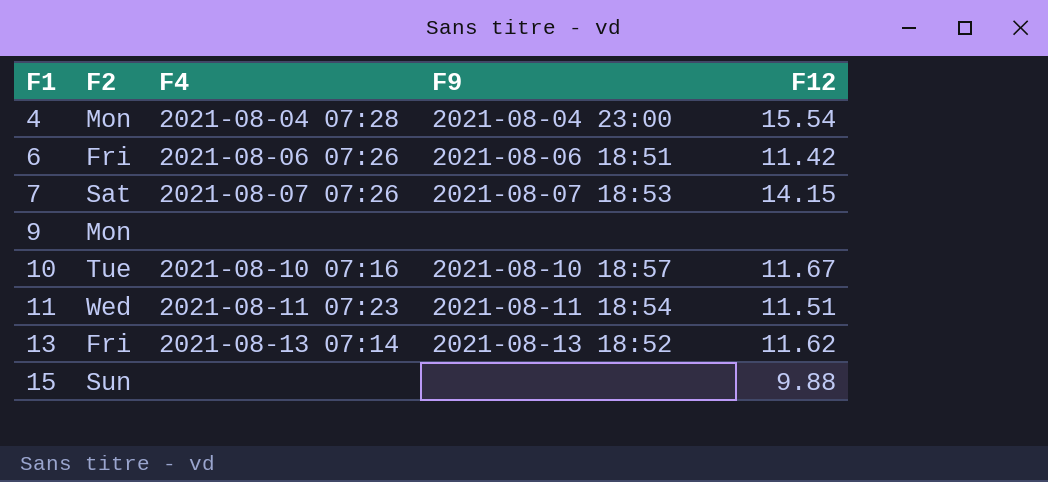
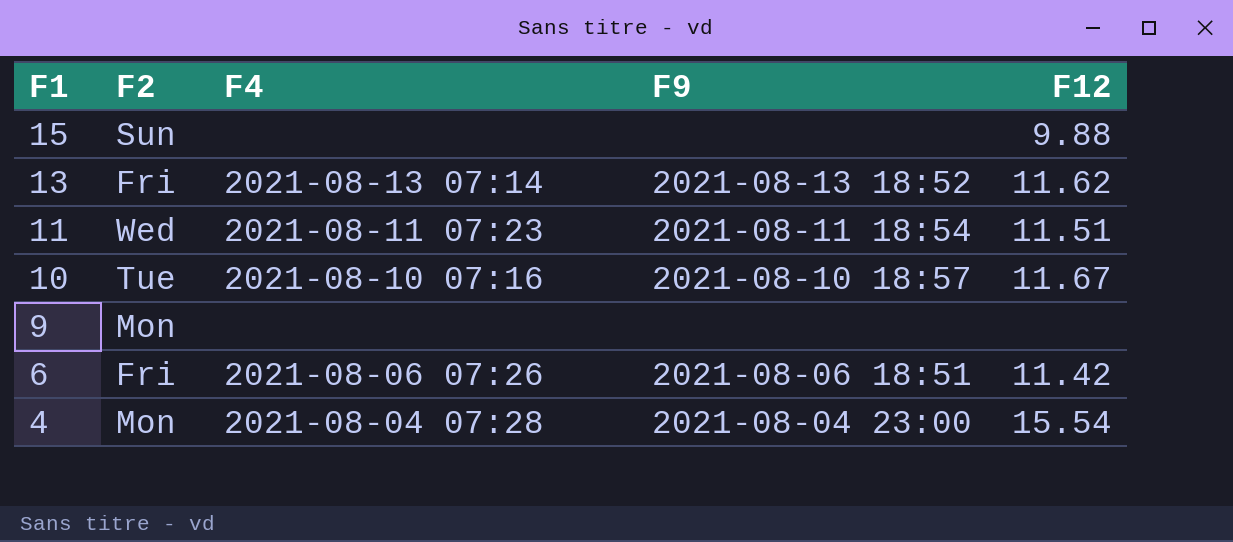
row order: F1 ascending -> F1 descending
row 7: Sat | 2021-08-07 07:26 | 2021-08-07 18:53 | 14.15 -> none

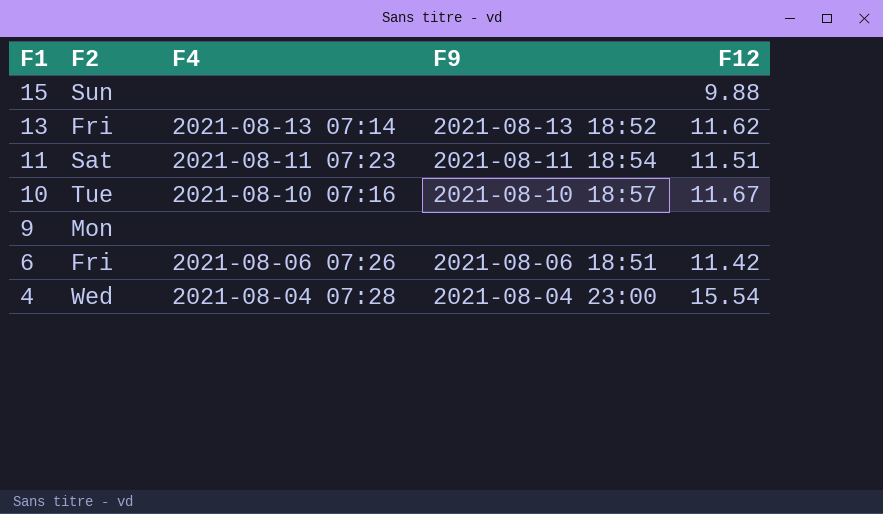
11 | F2: Wed -> Sat
4 | F2: Mon -> Wed

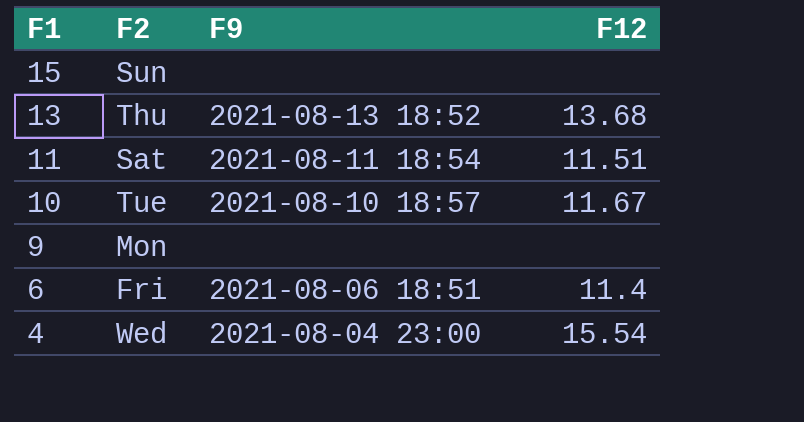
column F4 | position: 3 -> none
15 | F12: 9.88 -> none
13 | F2: Fri -> Thu
13 | F12: 11.62 -> 13.68
6 | F12: 11.42 -> 11.4

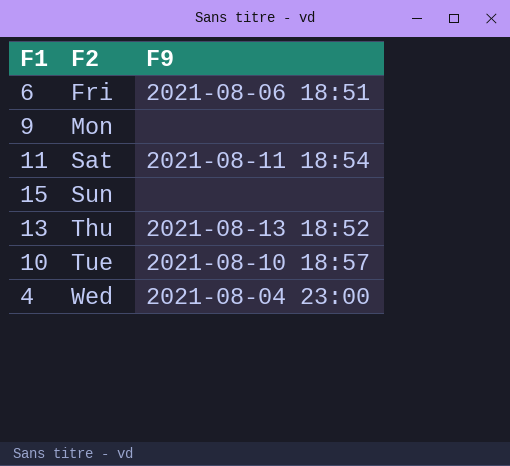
row order: F1 descending -> F2 ascending
column F12 | position: 4 -> none

